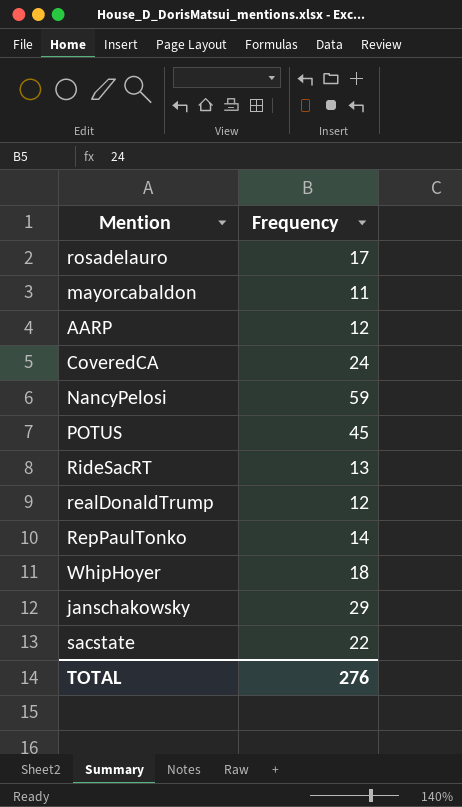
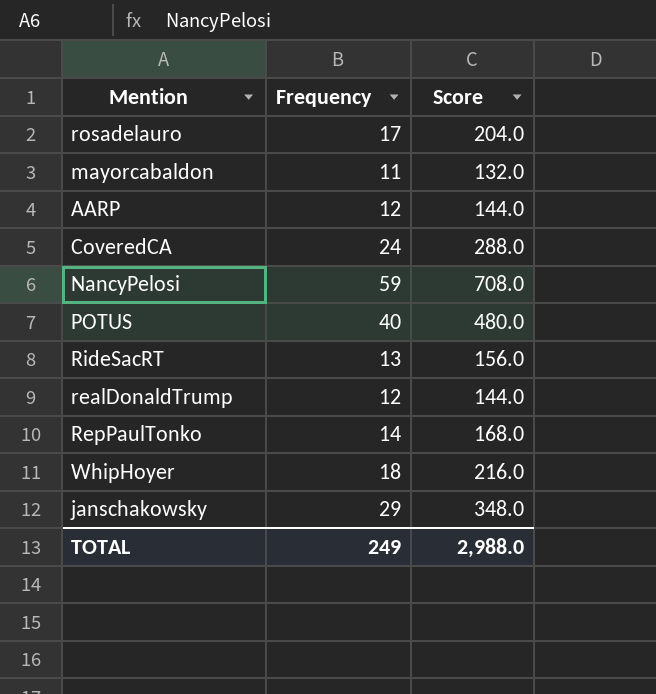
column Score | formula: none -> [Frequency] * 12
row sacstate: 22 -> none
POTUS | Frequency: 45 -> 40
TOTAL | Frequency: 276 -> 249

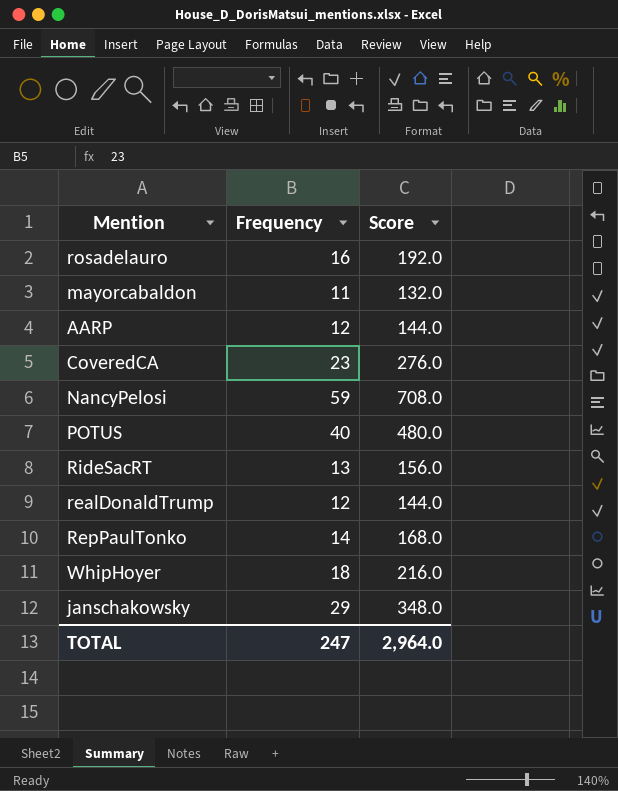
rosadelauro | Frequency: 17 -> 16
rosadelauro | Score: 204.0 -> 192.0
CoveredCA | Frequency: 24 -> 23
CoveredCA | Score: 288.0 -> 276.0
TOTAL | Frequency: 249 -> 247
TOTAL | Score: 2,988.0 -> 2,964.0

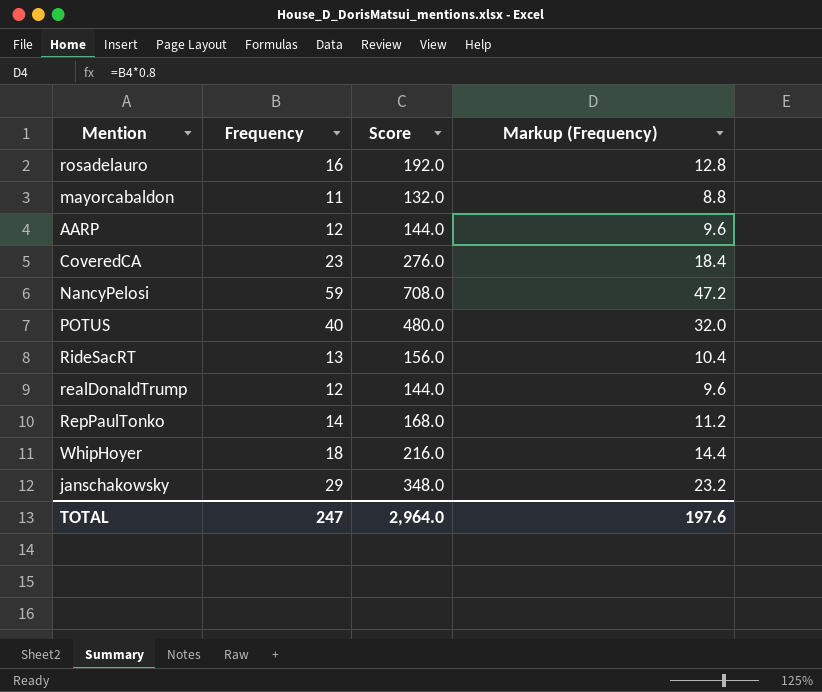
column Markup (Frequency) | formula: none -> [Frequency] * 0.8

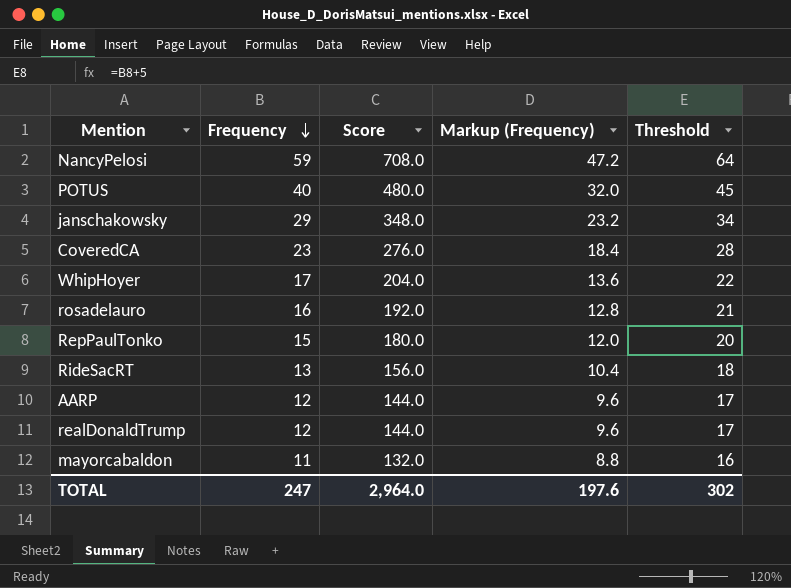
row order: none -> Frequency descending
column Threshold | formula: none -> [Frequency] + 5
WhipHoyer | Frequency: 18 -> 17
WhipHoyer | Score: 216.0 -> 204.0
WhipHoyer | Markup (Frequency): 14.4 -> 13.6
RepPaulTonko | Frequency: 14 -> 15
RepPaulTonko | Score: 168.0 -> 180.0
RepPaulTonko | Markup (Frequency): 11.2 -> 12.0

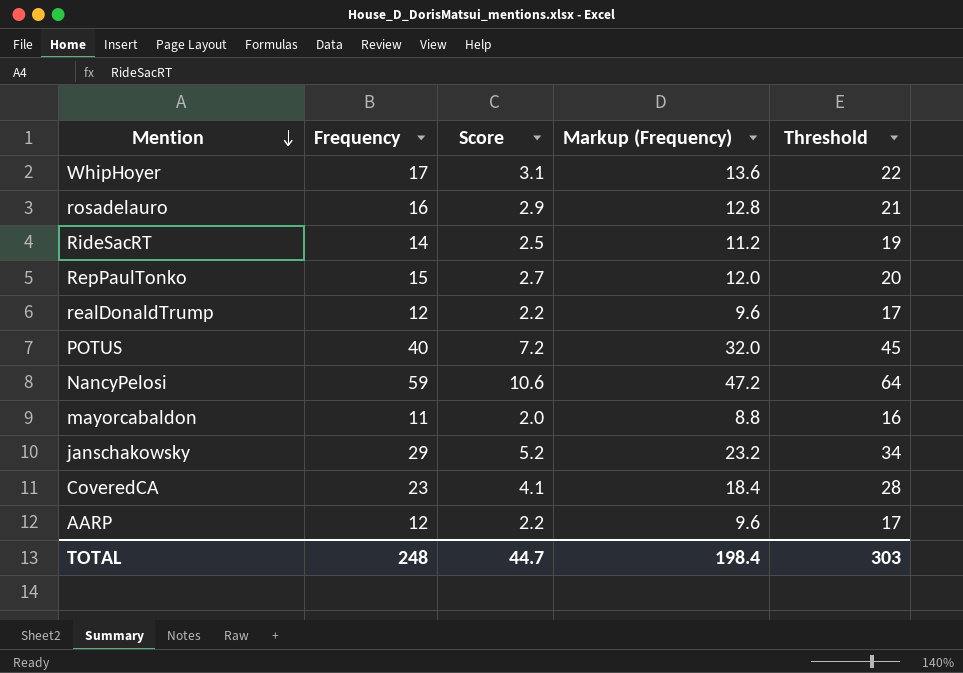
row order: Frequency descending -> Mention descending
column Score | formula: [Frequency] * 12 -> [Frequency] * 0.18
RideSacRT | Frequency: 13 -> 14
RideSacRT | Markup (Frequency): 10.4 -> 11.2
RideSacRT | Threshold: 18 -> 19
TOTAL | Frequency: 247 -> 248
TOTAL | Score: 2,964.0 -> 44.7
TOTAL | Markup (Frequency): 197.6 -> 198.4
TOTAL | Threshold: 302 -> 303

